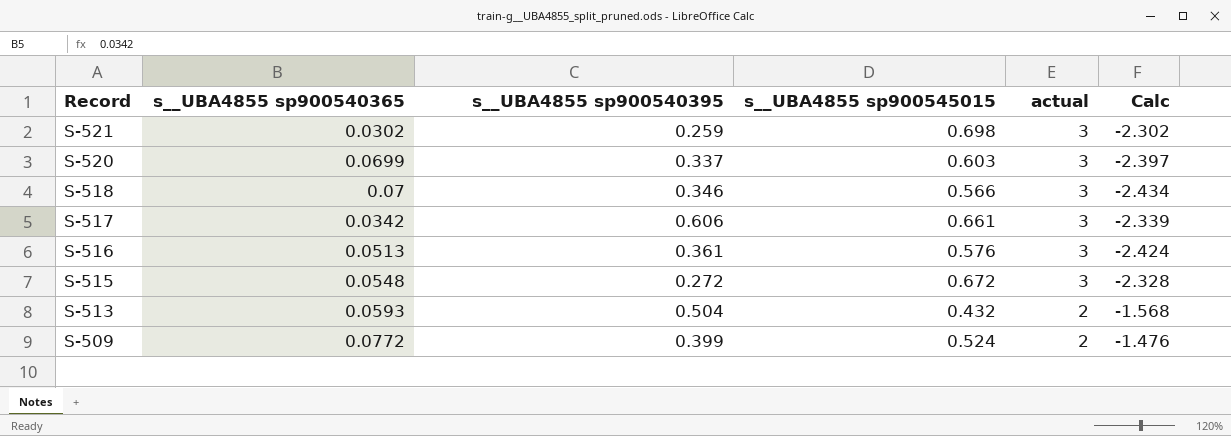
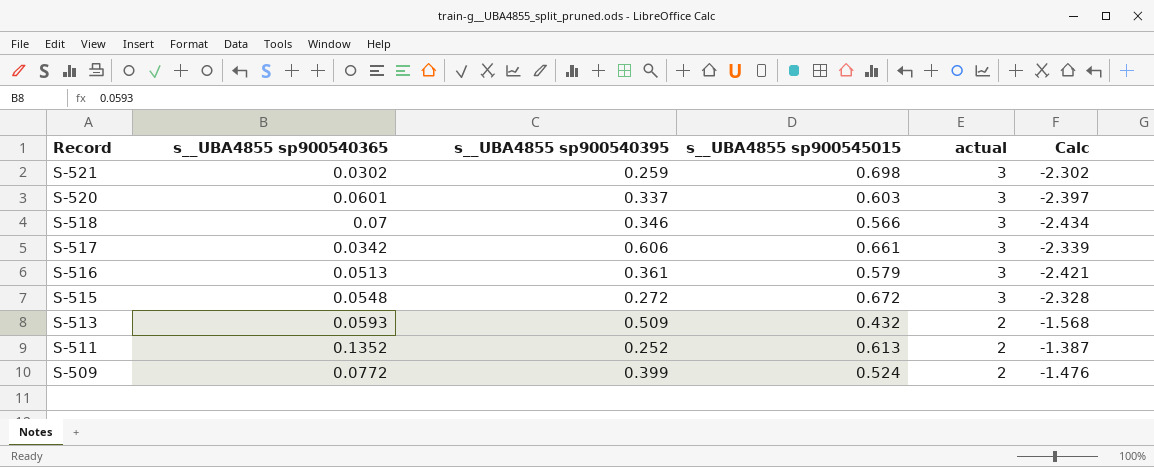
S-520 | s__UBA4855 sp900540365: 0.0699 -> 0.0601
S-516 | s__UBA4855 sp900545015: 0.576 -> 0.579
S-516 | Calc: -2.424 -> -2.421
S-513 | s__UBA4855 sp900540395: 0.504 -> 0.509
row S-511: none -> 0.1352 | 0.252 | 0.613 | 2 | -1.387

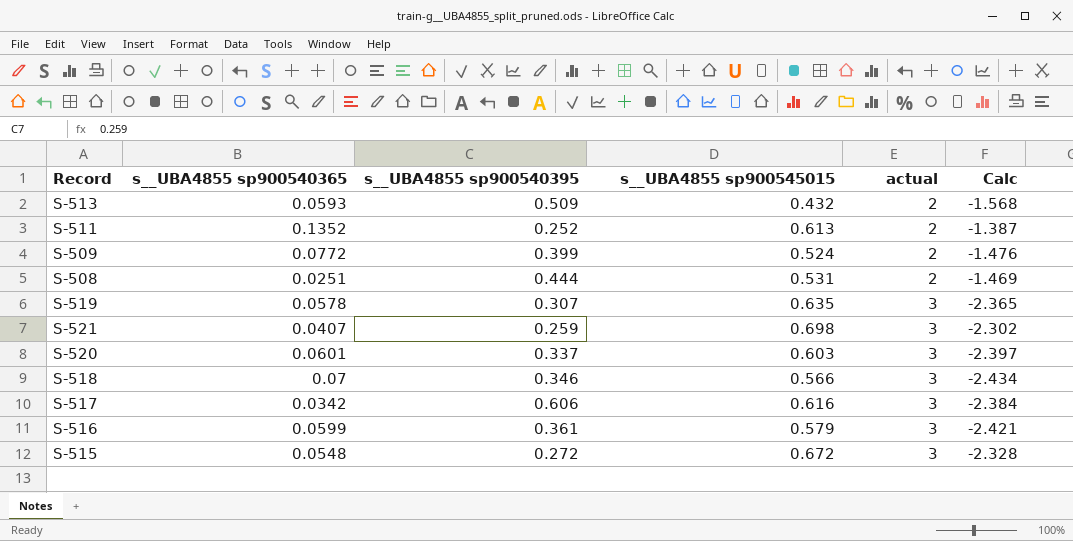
row order: Record descending -> actual ascending
row S-508: none -> 0.0251 | 0.444 | 0.531 | 2 | -1.469
row S-519: none -> 0.0578 | 0.307 | 0.635 | 3 | -2.365
S-521 | s__UBA4855 sp900540365: 0.0302 -> 0.0407
S-517 | s__UBA4855 sp900545015: 0.661 -> 0.616
S-517 | Calc: -2.339 -> -2.384
S-516 | s__UBA4855 sp900540365: 0.0513 -> 0.0599

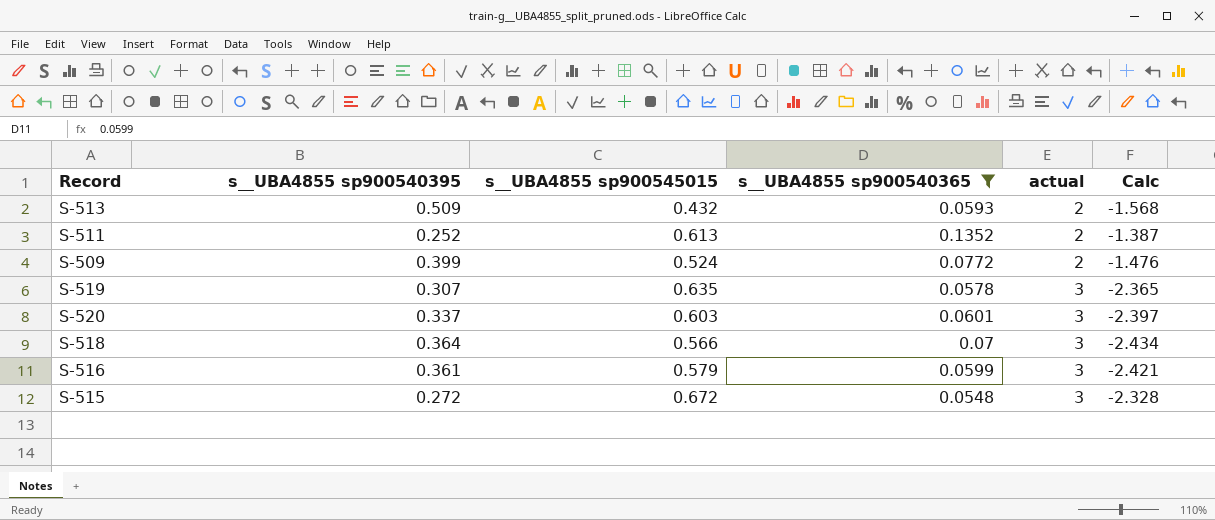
filter: none -> s__UBA4855 sp900540365 >= 0.0548
column s__UBA4855 sp900540365 | position: 2 -> 4
S-518 | s__UBA4855 sp900540395: 0.346 -> 0.364

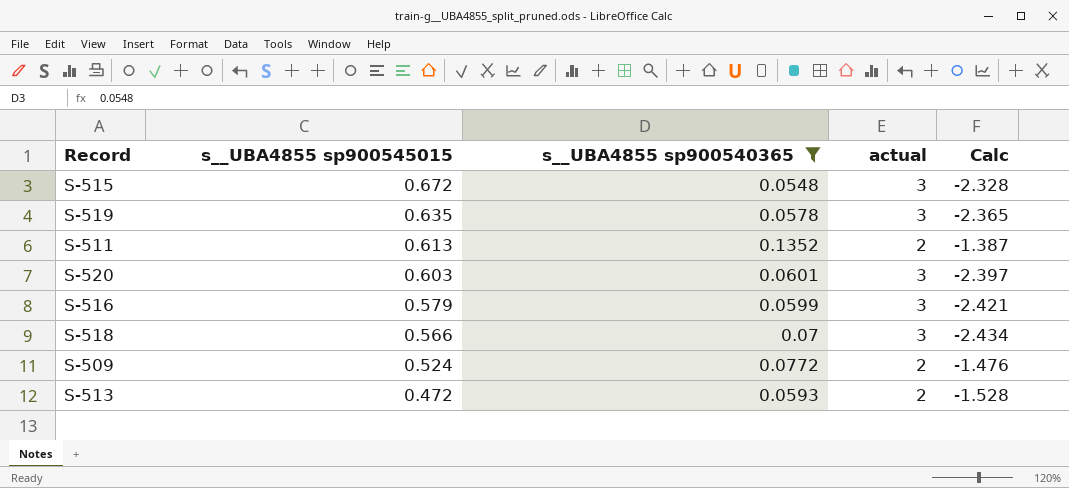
row order: actual ascending -> s__UBA4855 sp900545015 descending
column s__UBA4855 sp900540395 | position: 2 -> none
S-513 | s__UBA4855 sp900545015: 0.432 -> 0.472
S-513 | Calc: -1.568 -> -1.528

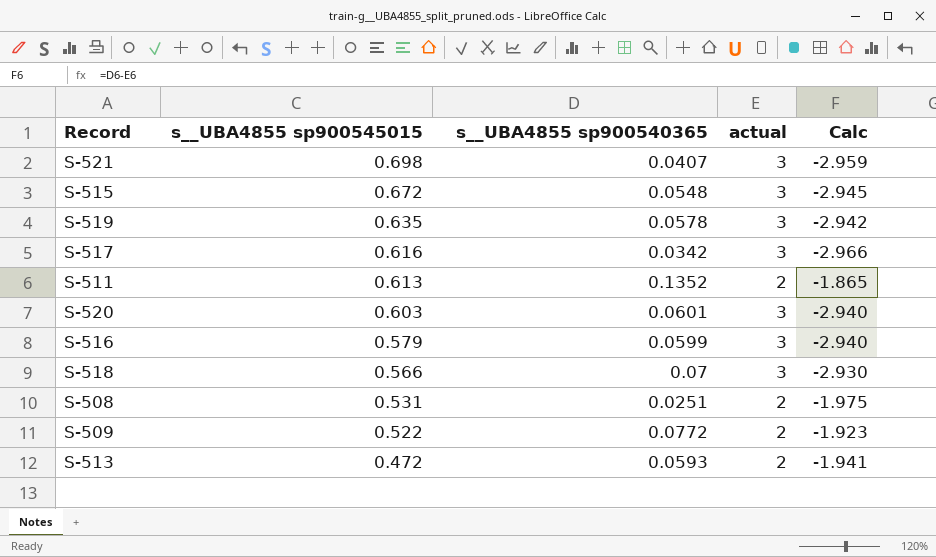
filter: s__UBA4855 sp900540365 >= 0.0548 -> none
column Calc | formula: [s__UBA4855 sp900545015] - [actual] -> [s__UBA4855 sp900540365] - [actual]
S-509 | s__UBA4855 sp900545015: 0.524 -> 0.522

